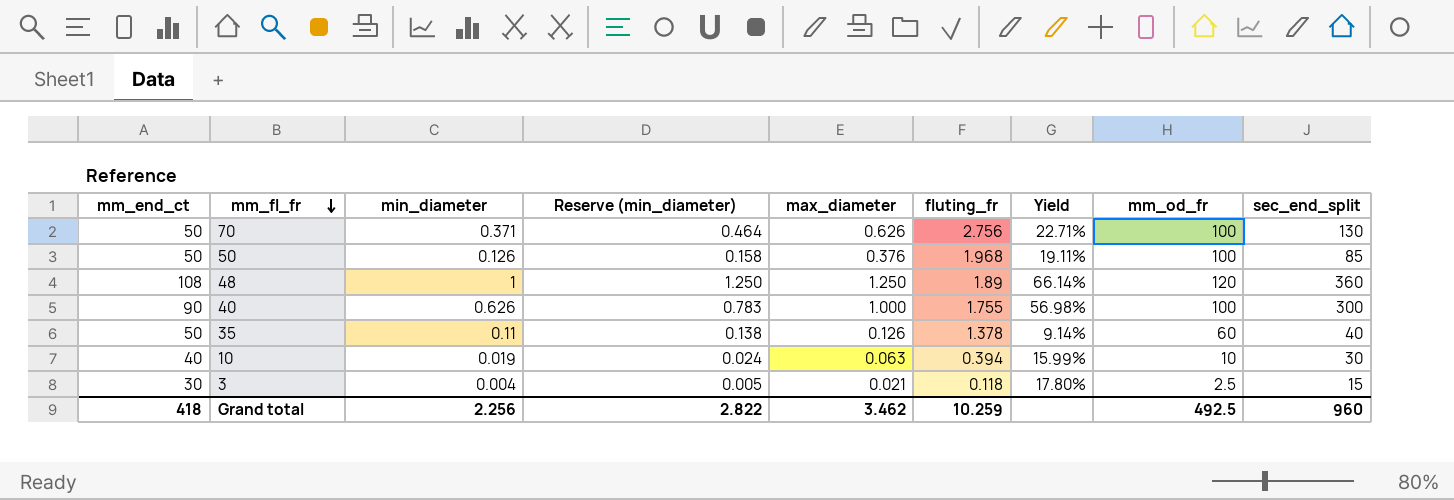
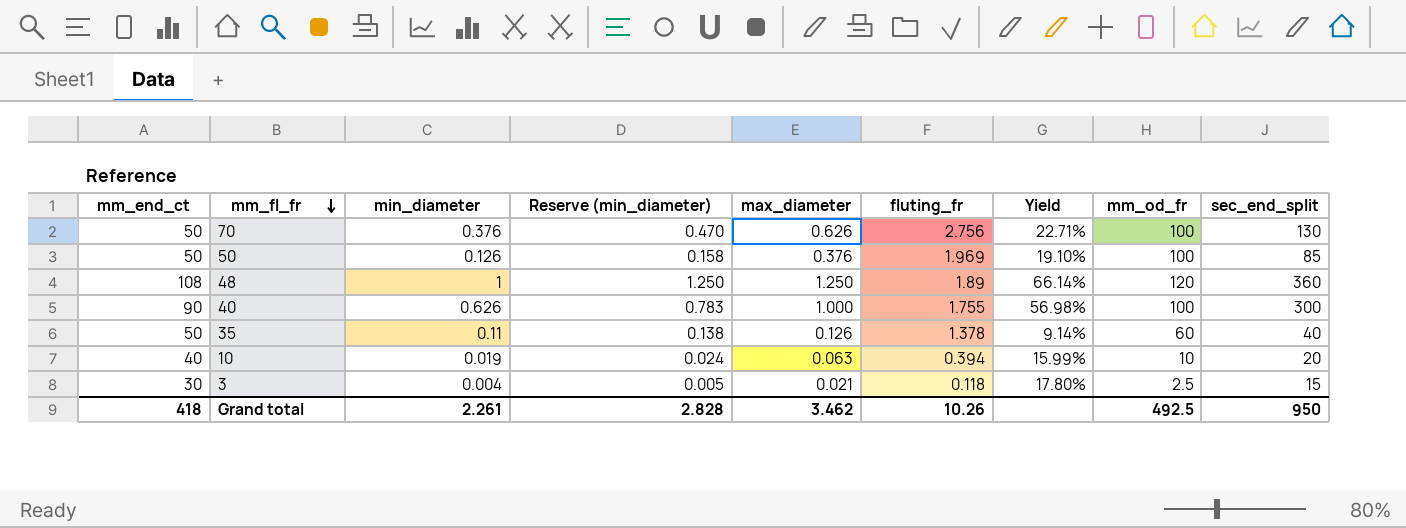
70 | min_diameter: 0.371 -> 0.376
70 | Reserve (min_diameter): 0.464 -> 0.470
50 | fluting_fr: 1.968 -> 1.969
50 | Yield: 19.11% -> 19.10%
10 | sec_end_split: 30 -> 20
Grand total | min_diameter: 2.256 -> 2.261
Grand total | Reserve (min_diameter): 2.822 -> 2.828
Grand total | fluting_fr: 10.259 -> 10.26
Grand total | sec_end_split: 960 -> 950

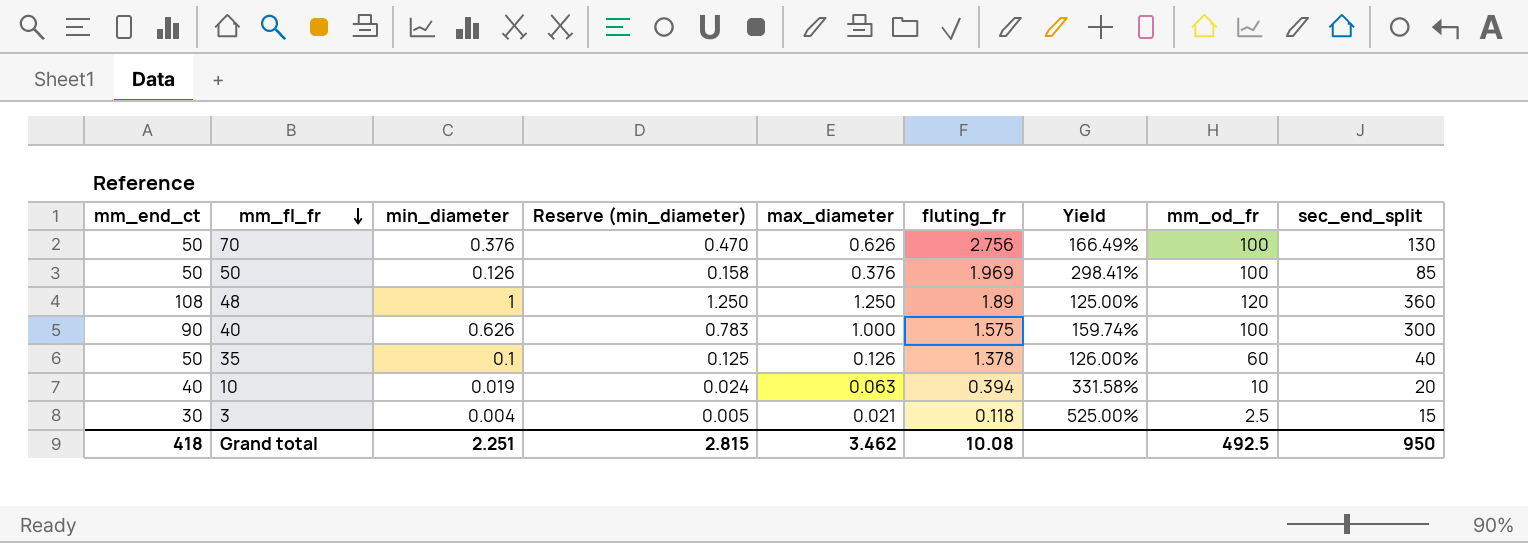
column Yield | formula: [max_diameter] / [fluting_fr] -> [max_diameter] / [min_diameter]
40 | fluting_fr: 1.755 -> 1.575
35 | min_diameter: 0.11 -> 0.1
35 | Reserve (min_diameter): 0.138 -> 0.125
Grand total | min_diameter: 2.261 -> 2.251
Grand total | Reserve (min_diameter): 2.828 -> 2.815
Grand total | fluting_fr: 10.26 -> 10.08

